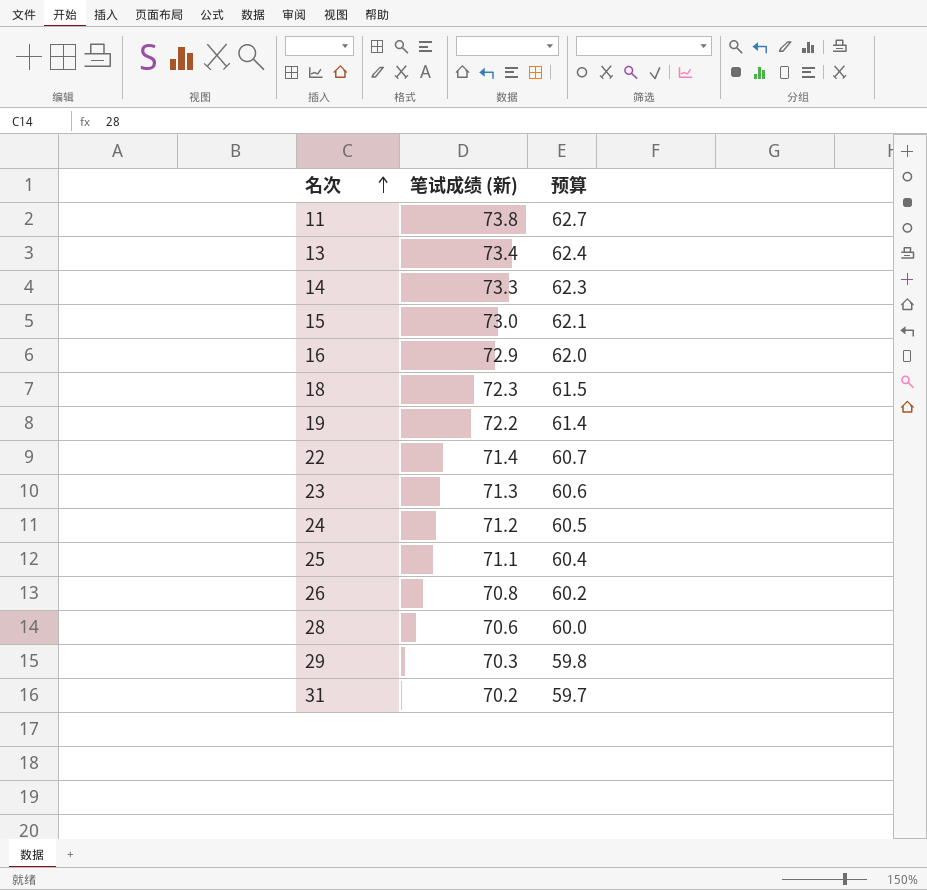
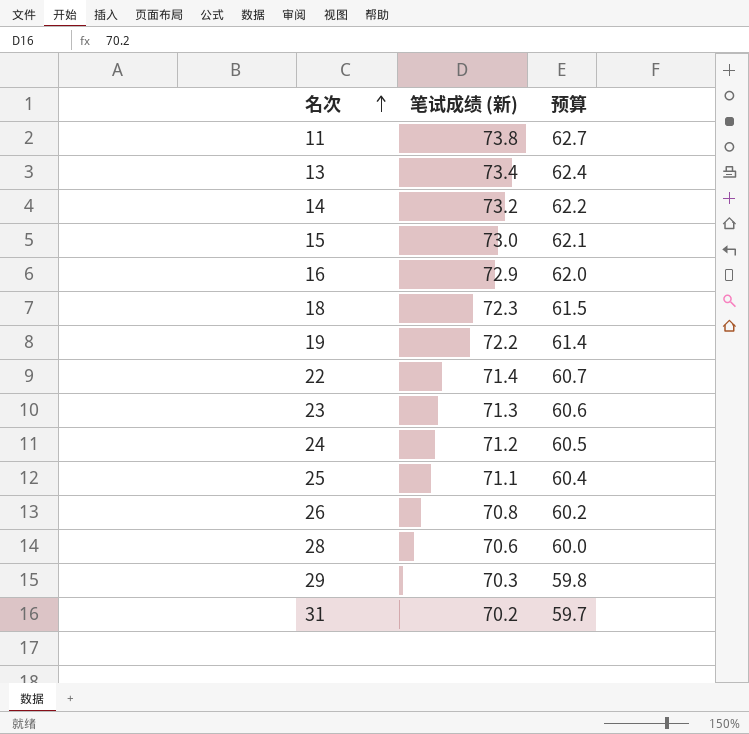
14 | 笔试成绩 (新): 73.3 -> 73.2
14 | 预算: 62.3 -> 62.2

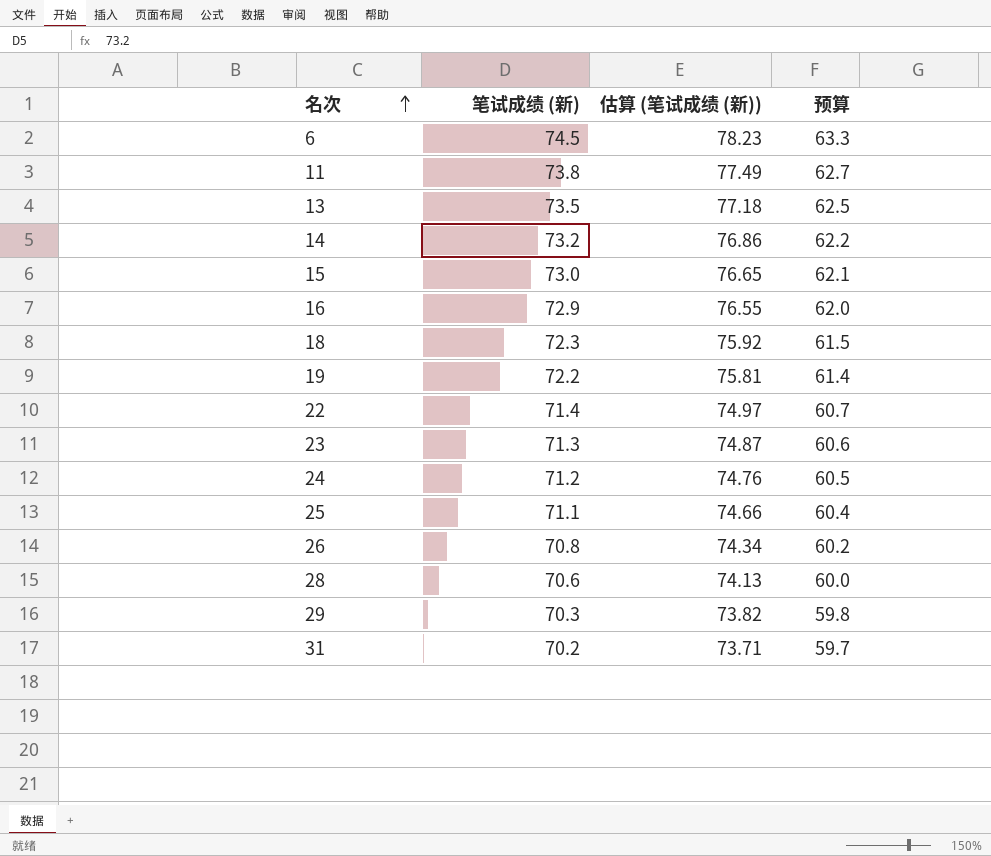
column 估算 (笔试成绩 (新)) | formula: none -> [笔试成绩 (新)] * 1.05
row 6: none -> 74.5 | 78.23 | 63.3
13 | 笔试成绩 (新): 73.4 -> 73.5
13 | 预算: 62.4 -> 62.5

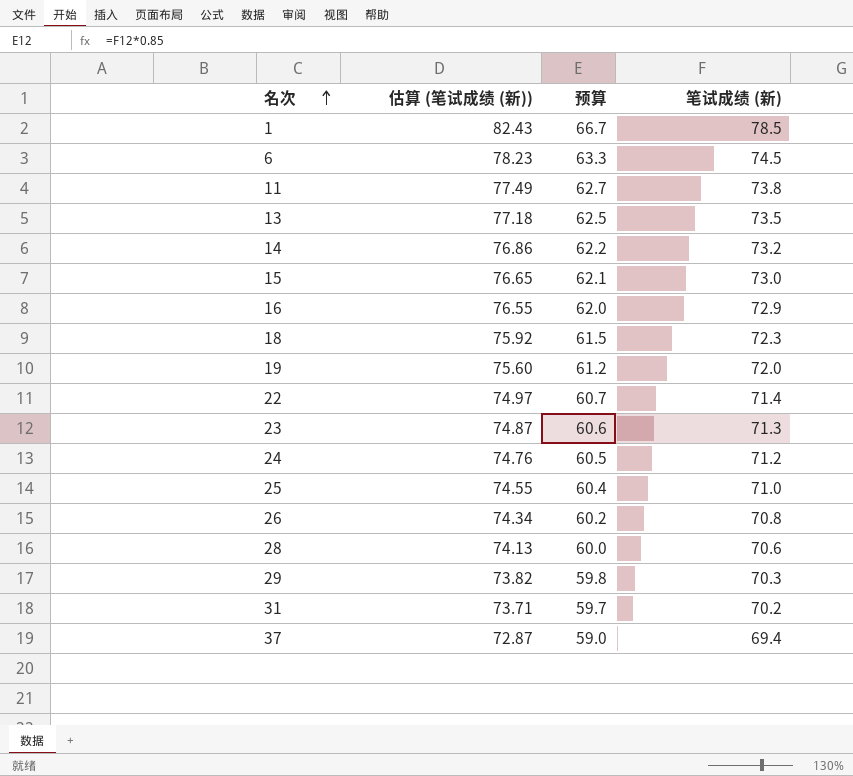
column 笔试成绩 (新) | position: 2 -> 4
row 1: none -> 82.43 | 66.7 | 78.5
19 | 估算 (笔试成绩 (新)): 75.81 -> 75.60
19 | 预算: 61.4 -> 61.2
19 | 笔试成绩 (新): 72.2 -> 72.0
25 | 估算 (笔试成绩 (新)): 74.66 -> 74.55
25 | 笔试成绩 (新): 71.1 -> 71.0
row 37: none -> 72.87 | 59.0 | 69.4

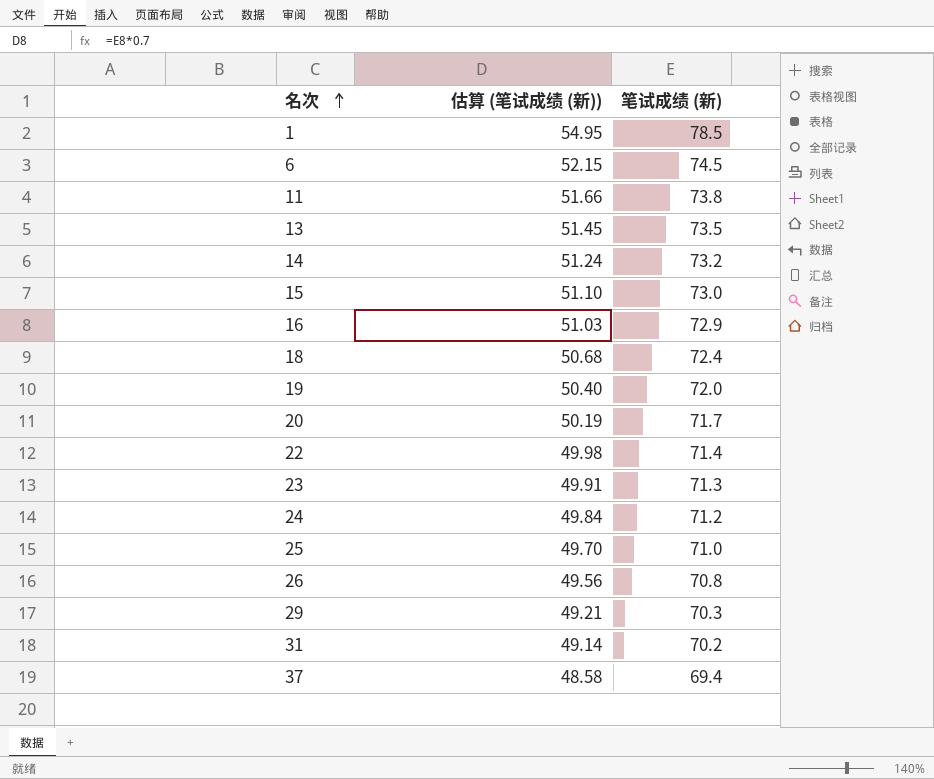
column 预算 | formula: [笔试成绩 (新)] * 0.85 -> none
column 估算 (笔试成绩 (新)) | formula: [笔试成绩 (新)] * 1.05 -> [笔试成绩 (新)] * 0.7
row 28: 74.13 | 60.0 | 70.6 -> none
18 | 笔试成绩 (新): 72.3 -> 72.4
row 20: none -> 50.19 | 71.7

